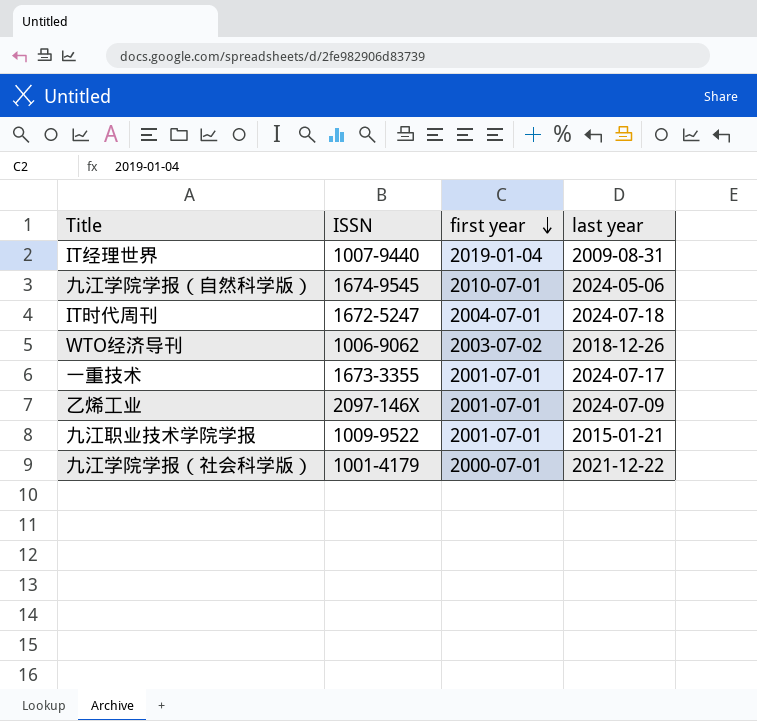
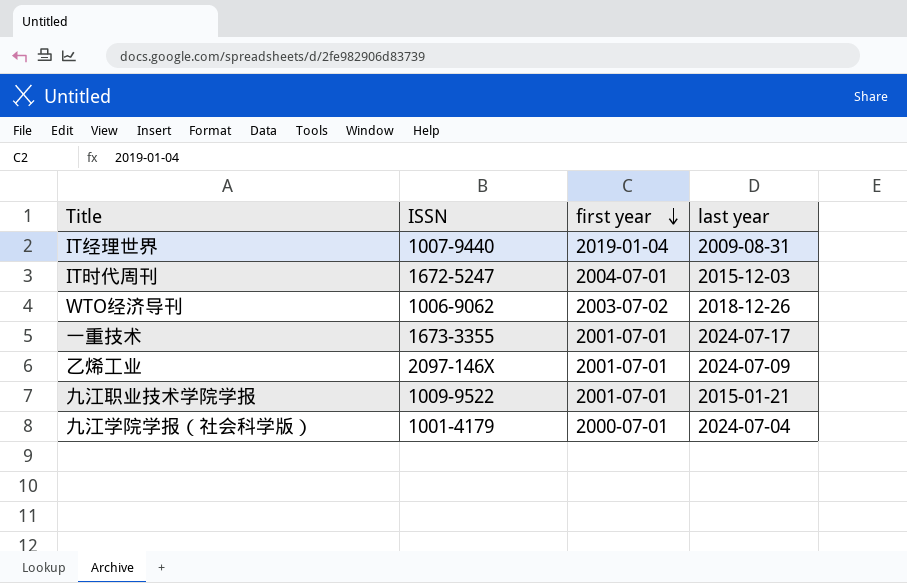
row 九江学院学报（自然科学版）: 1674-9545 | 2010-07-01 | 2024-05-06 -> none
IT时代周刊 | last year: 2024-07-18 -> 2015-12-03
九江学院学报（社会科学版） | last year: 2021-12-22 -> 2024-07-04

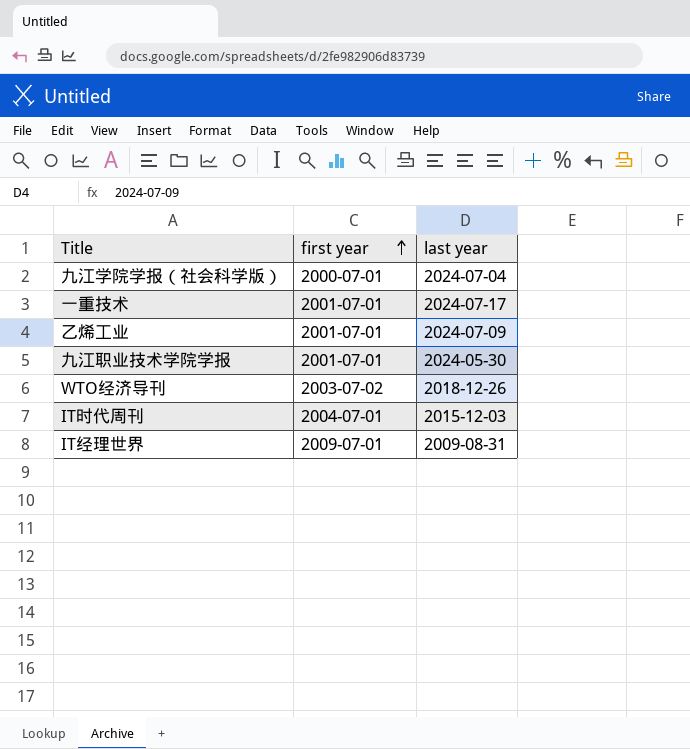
row order: first year descending -> first year ascending
column ISSN | position: 2 -> none
九江职业技术学院学报 | last year: 2015-01-21 -> 2024-05-30
IT经理世界 | first year: 2019-01-04 -> 2009-07-01

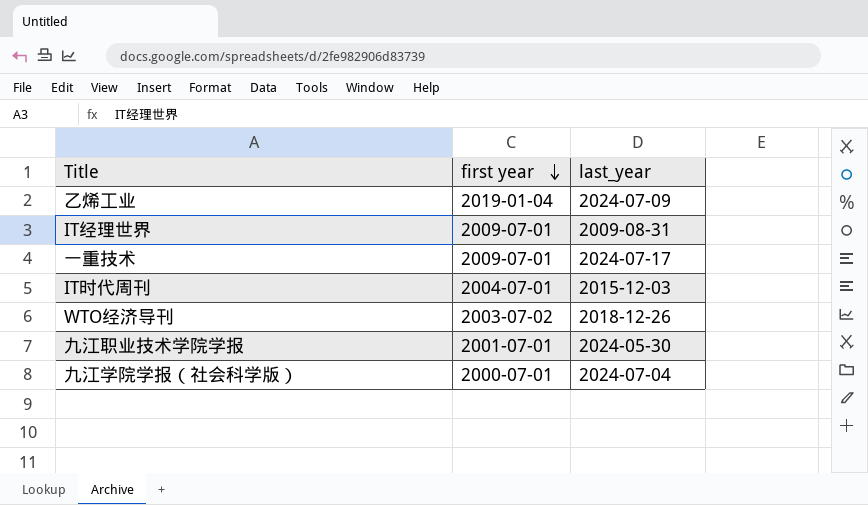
row order: first year ascending -> first year descending
column name: last year -> last_year
乙烯工业 | first year: 2001-07-01 -> 2019-01-04
一重技术 | first year: 2001-07-01 -> 2009-07-01

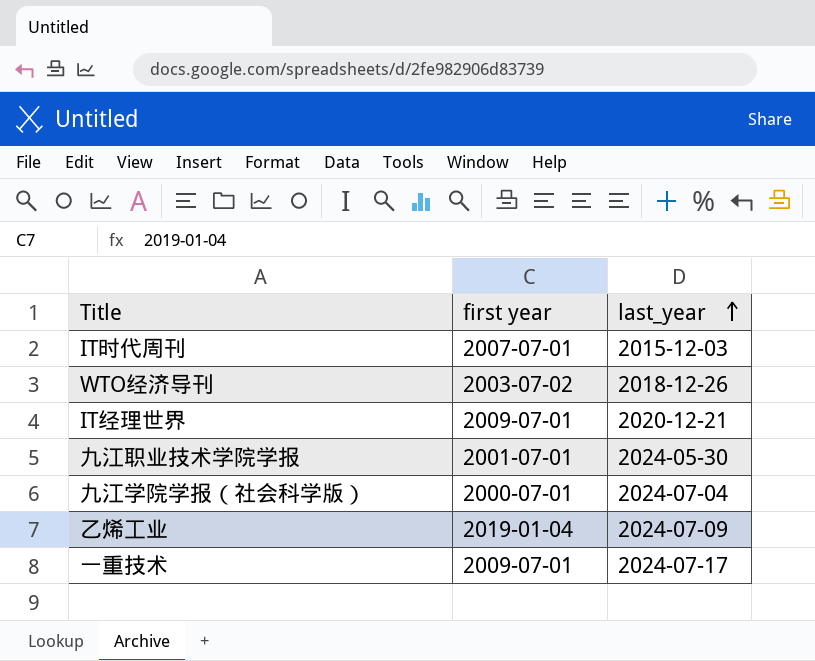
row order: first year descending -> last_year ascending
IT时代周刊 | first year: 2004-07-01 -> 2007-07-01
IT经理世界 | last_year: 2009-08-31 -> 2020-12-21

